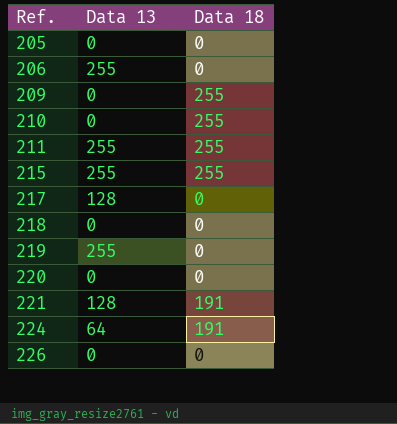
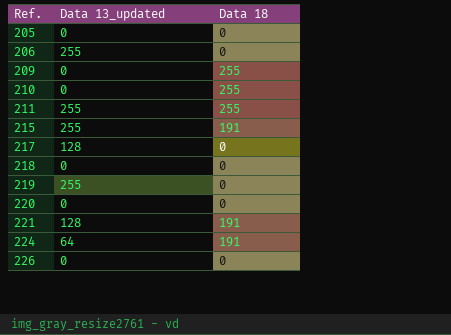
column name: Data 13 -> Data 13_updated
215 | Data 18: 255 -> 191

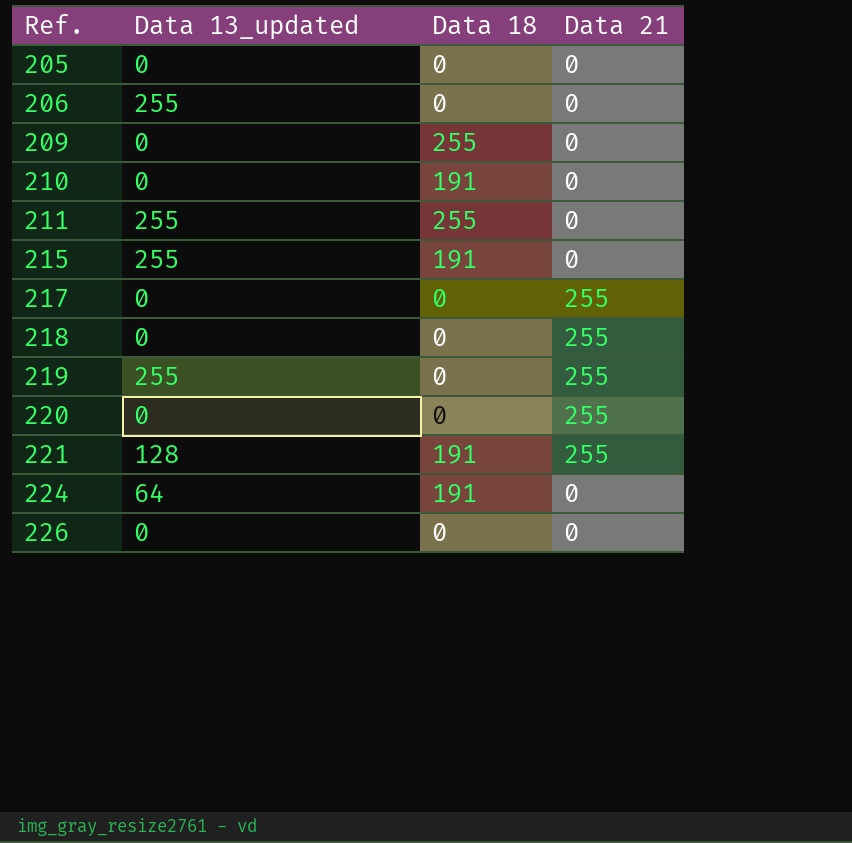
column Data 21 | position: none -> 4
210 | Data 18: 255 -> 191
217 | Data 13_updated: 128 -> 0

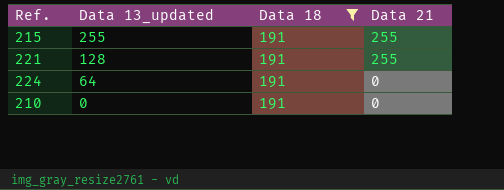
filter: none -> Data 18 = 191
row order: Ref. ascending -> Data 13_updated descending
215 | Data 21: 0 -> 255

